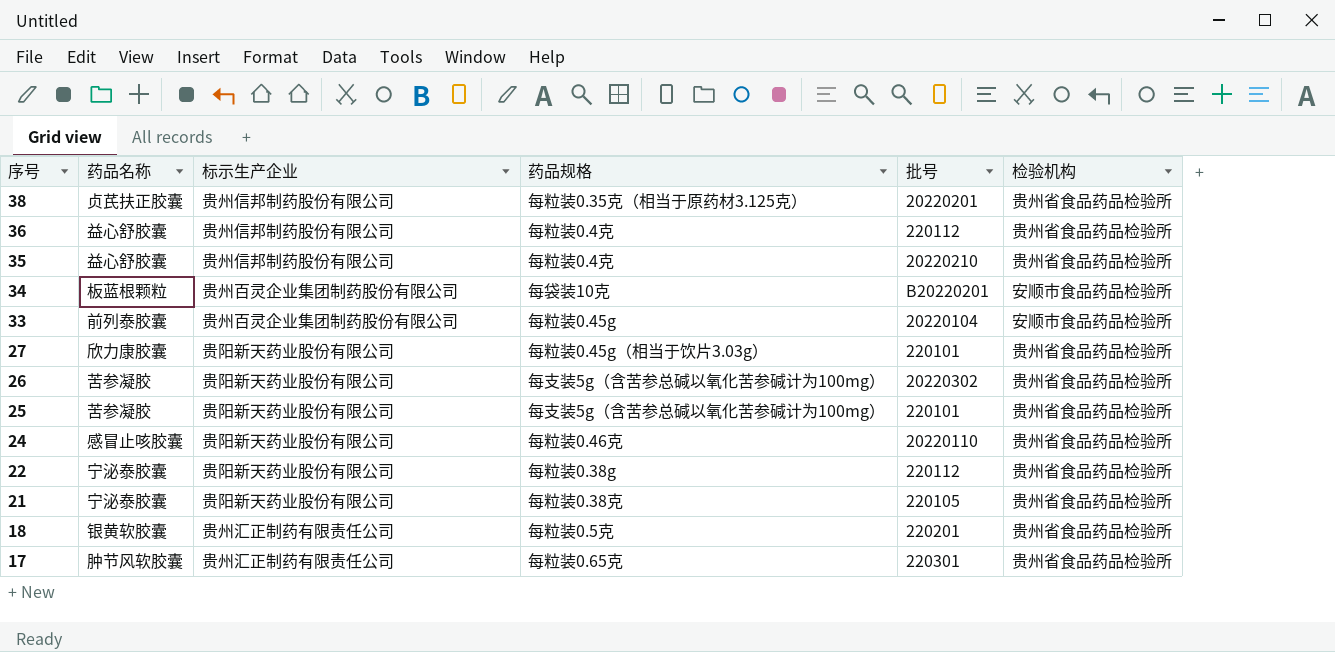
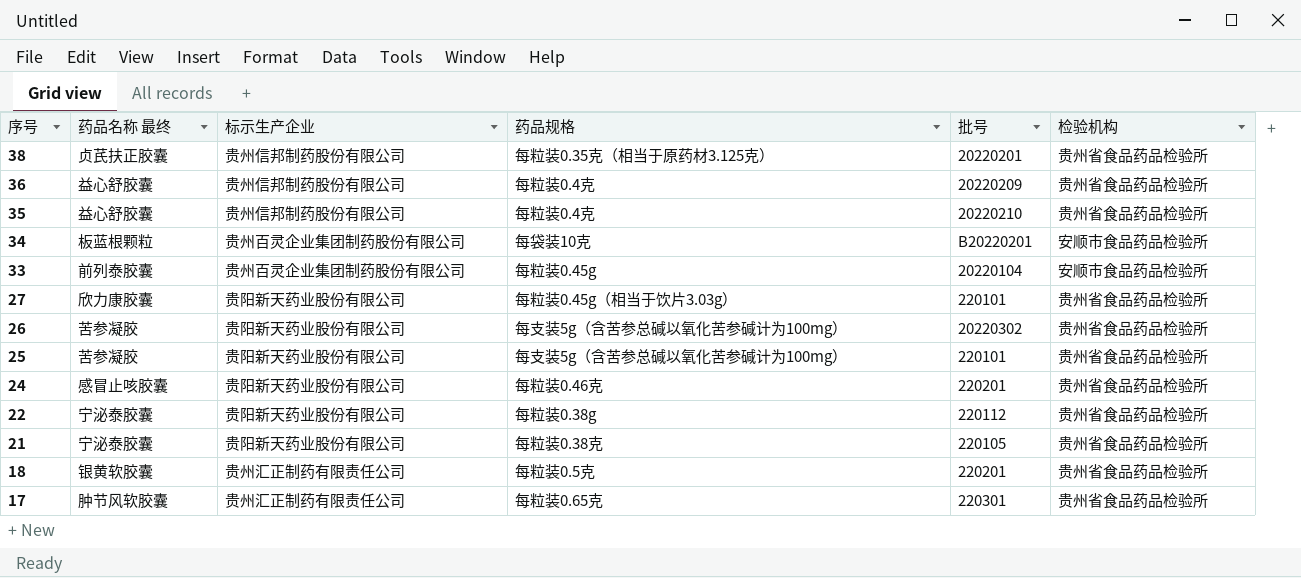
column name: 药品名称 -> 药品名称 最终
36 | 批号: 220112 -> 20220209
24 | 批号: 20220110 -> 220201

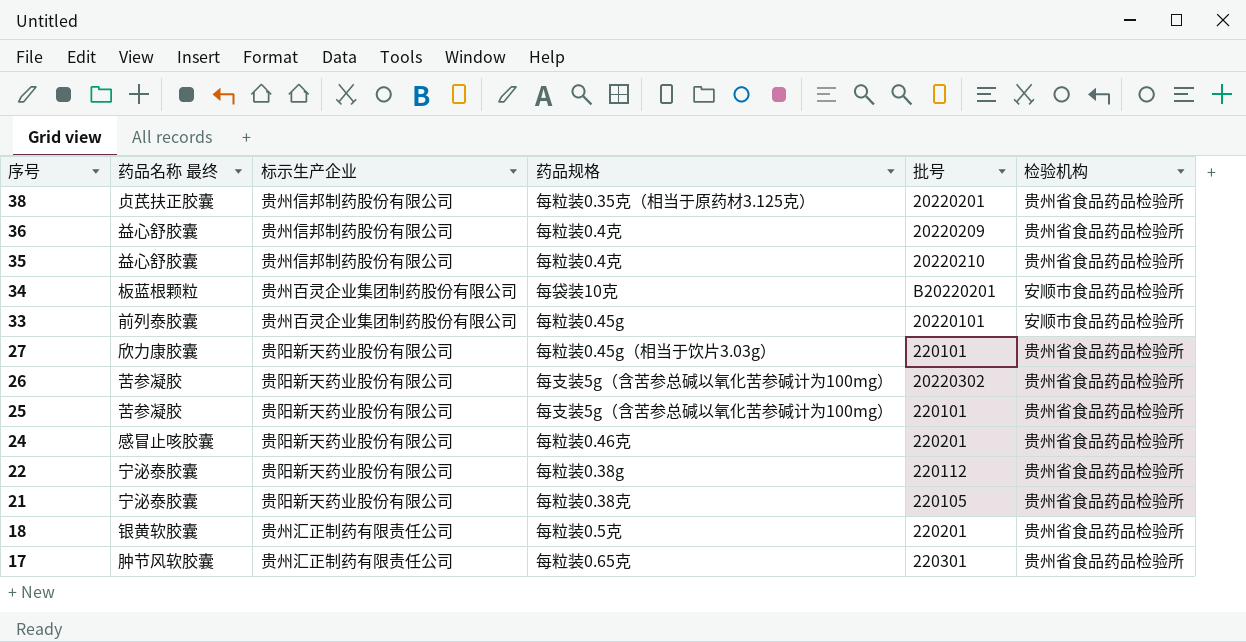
33 | 批号: 20220104 -> 20220101

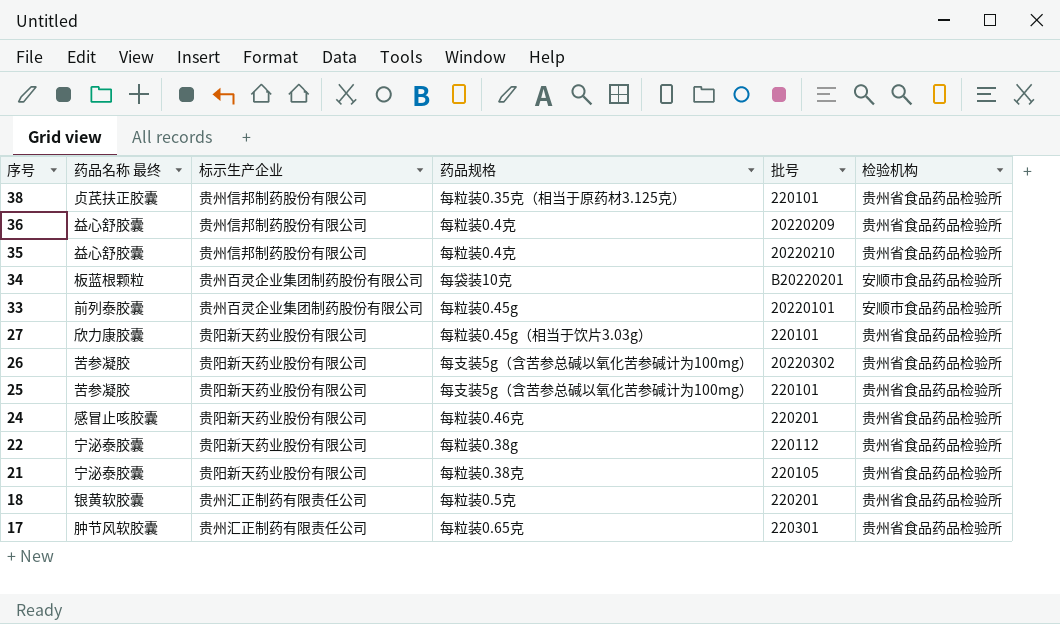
38 | 批号: 20220201 -> 220101

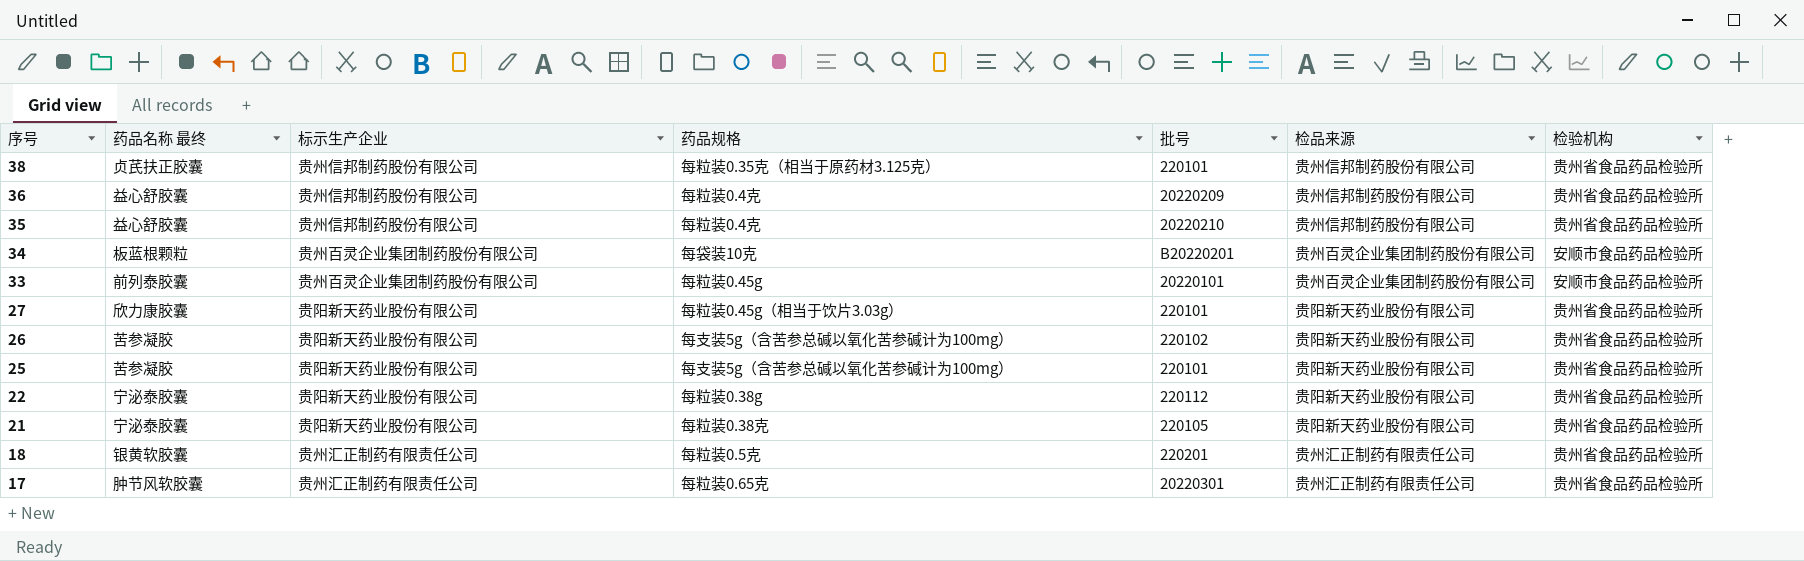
column 检品来源 | position: none -> 6
row 24: 感冒止咳胶囊 | 贵阳新天药业股份有限公司 | 每粒装0.46克 | 220201 | 贵州省食品药品检验所 -> none
26 | 批号: 20220302 -> 220102
17 | 批号: 220301 -> 20220301

